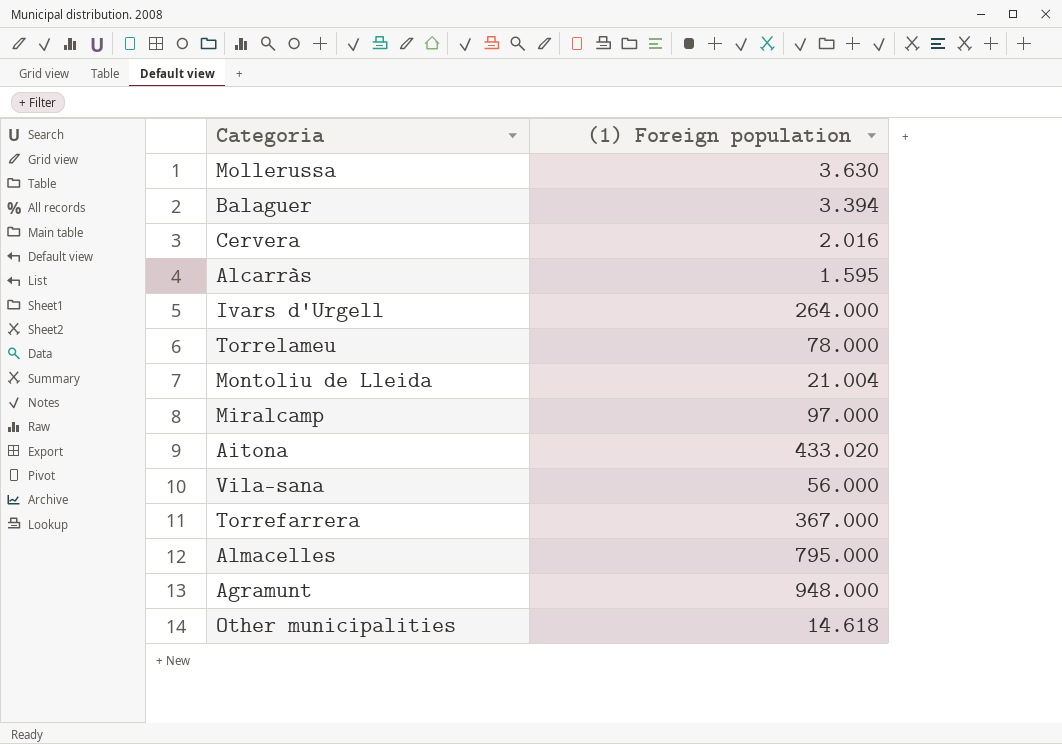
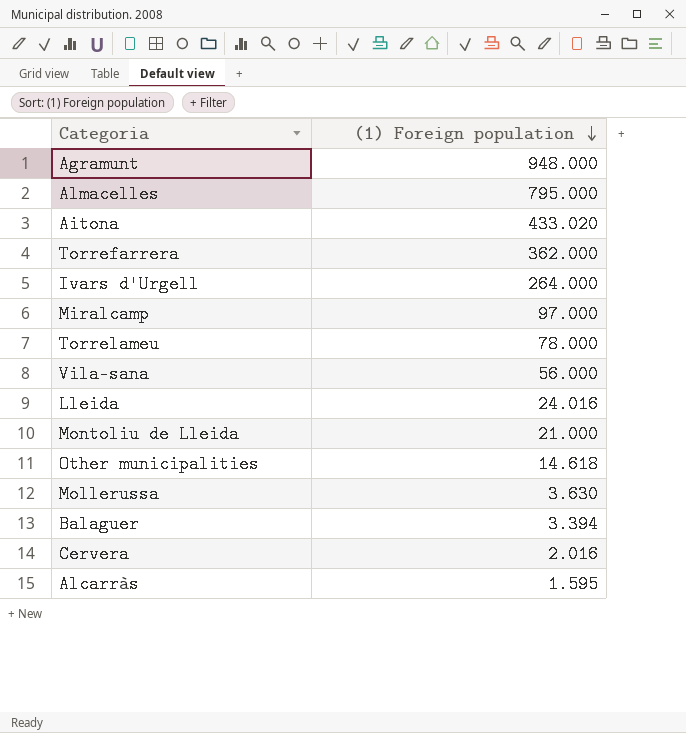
row order: none -> (1) Foreign population descending
Torrefarrera | (1) Foreign population: 367.000 -> 362.000
row Lleida: none -> 24.016
Montoliu de Lleida | (1) Foreign population: 21.004 -> 21.000

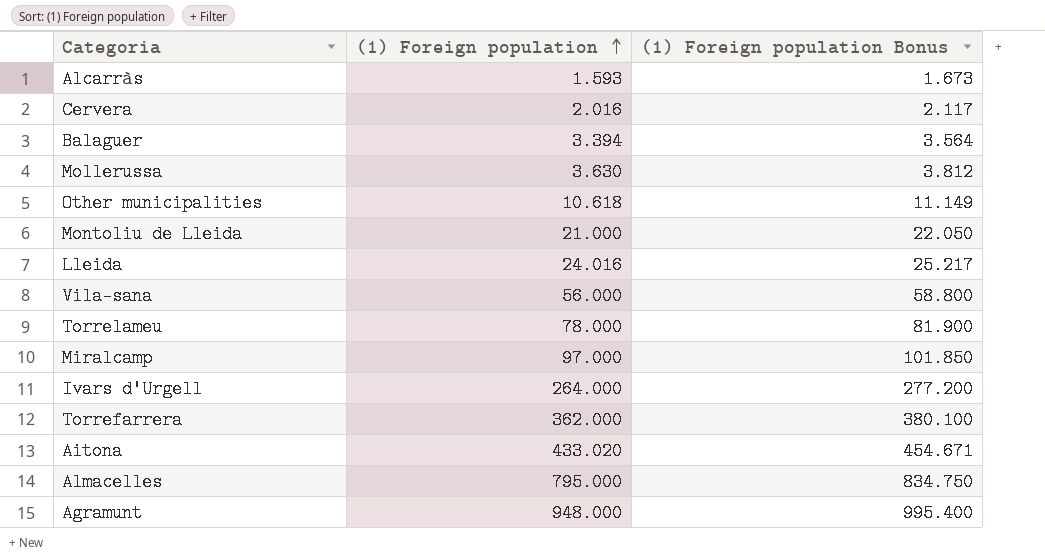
row order: (1) Foreign population descending -> (1) Foreign population ascending
column (1) Foreign population Bonus | formula: none -> [(1) Foreign population] * 1.05
Alcarràs | (1) Foreign population: 1.595 -> 1.593
Other municipalities | (1) Foreign population: 14.618 -> 10.618

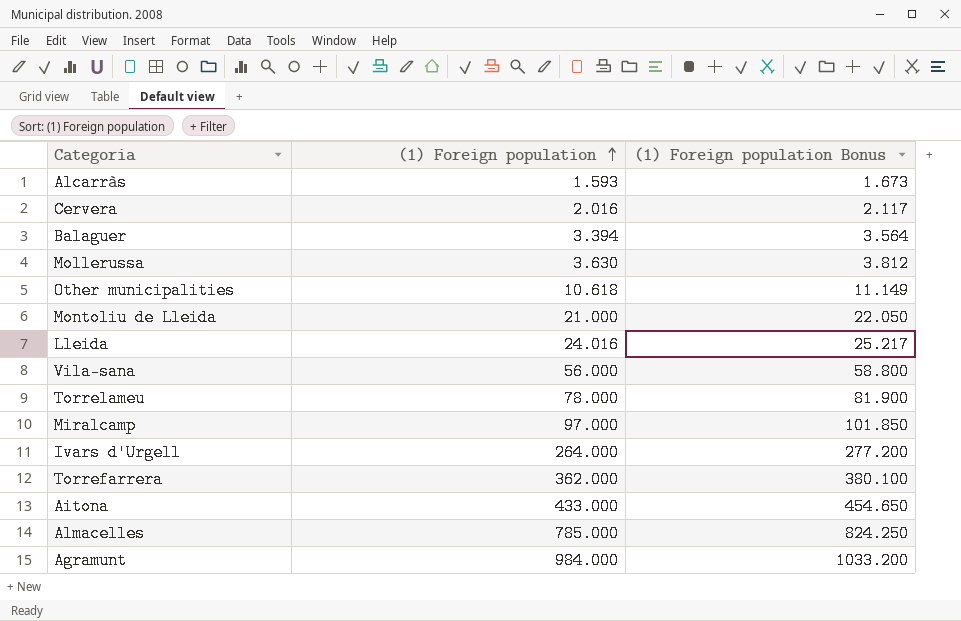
Aitona | (1) Foreign population: 433.020 -> 433.000
Aitona | (1) Foreign population Bonus: 454.671 -> 454.650
Almacelles | (1) Foreign population: 795.000 -> 785.000
Almacelles | (1) Foreign population Bonus: 834.750 -> 824.250
Agramunt | (1) Foreign population: 948.000 -> 984.000
Agramunt | (1) Foreign population Bonus: 995.400 -> 1033.200

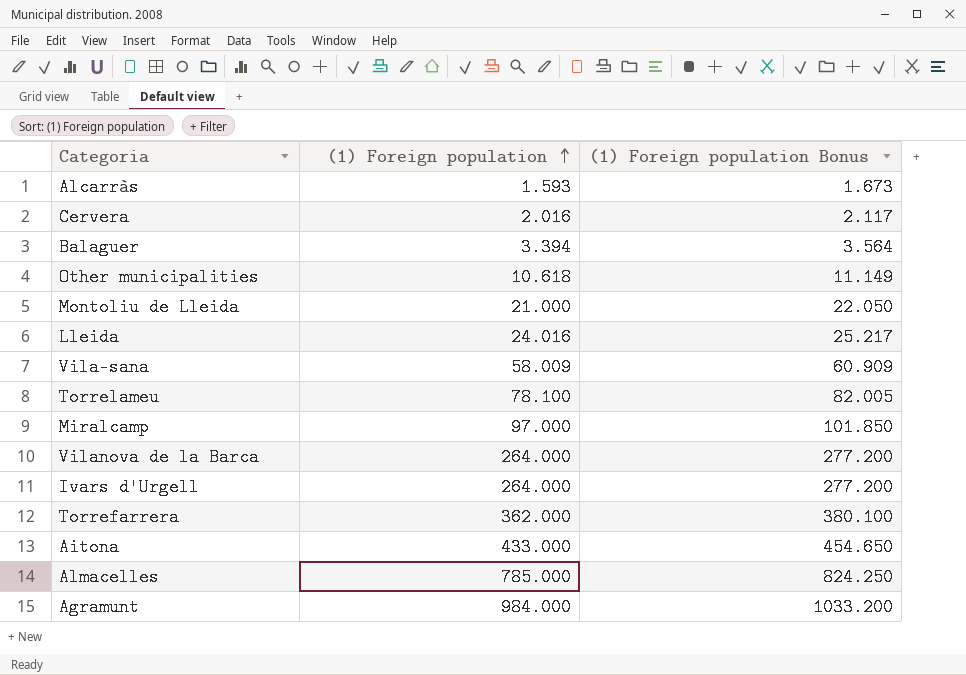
row Mollerussa: 3.630 | 3.812 -> none
Vila-sana | (1) Foreign population: 56.000 -> 58.009
Vila-sana | (1) Foreign population Bonus: 58.800 -> 60.909
Torrelameu | (1) Foreign population: 78.000 -> 78.100
Torrelameu | (1) Foreign population Bonus: 81.900 -> 82.005
row Vilanova de la Barca: none -> 264.000 | 277.200

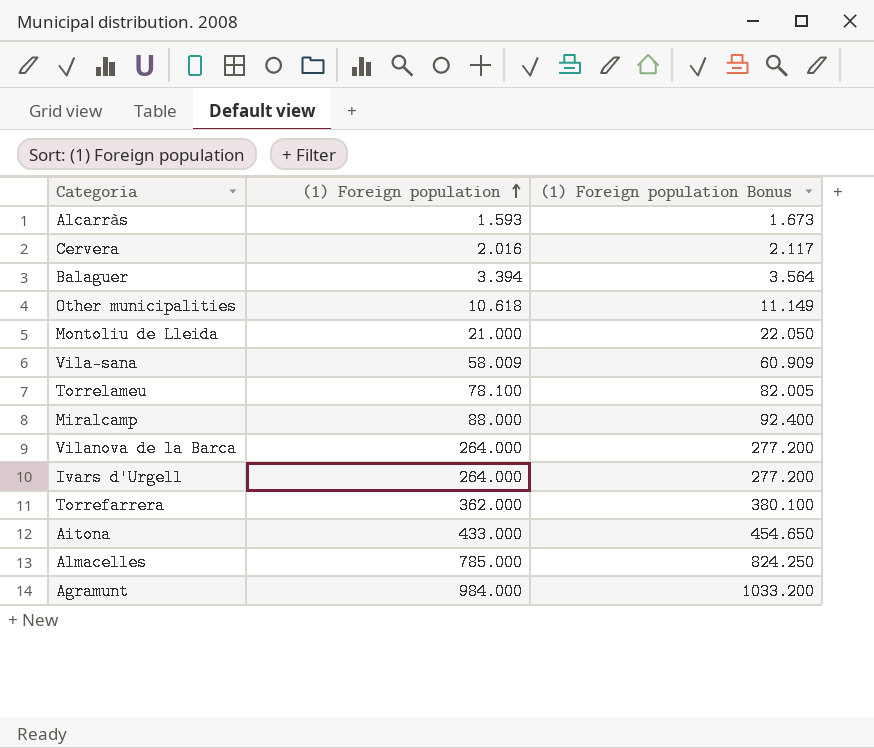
row Lleida: 24.016 | 25.217 -> none
Miralcamp | (1) Foreign population: 97.000 -> 88.000
Miralcamp | (1) Foreign population Bonus: 101.850 -> 92.400

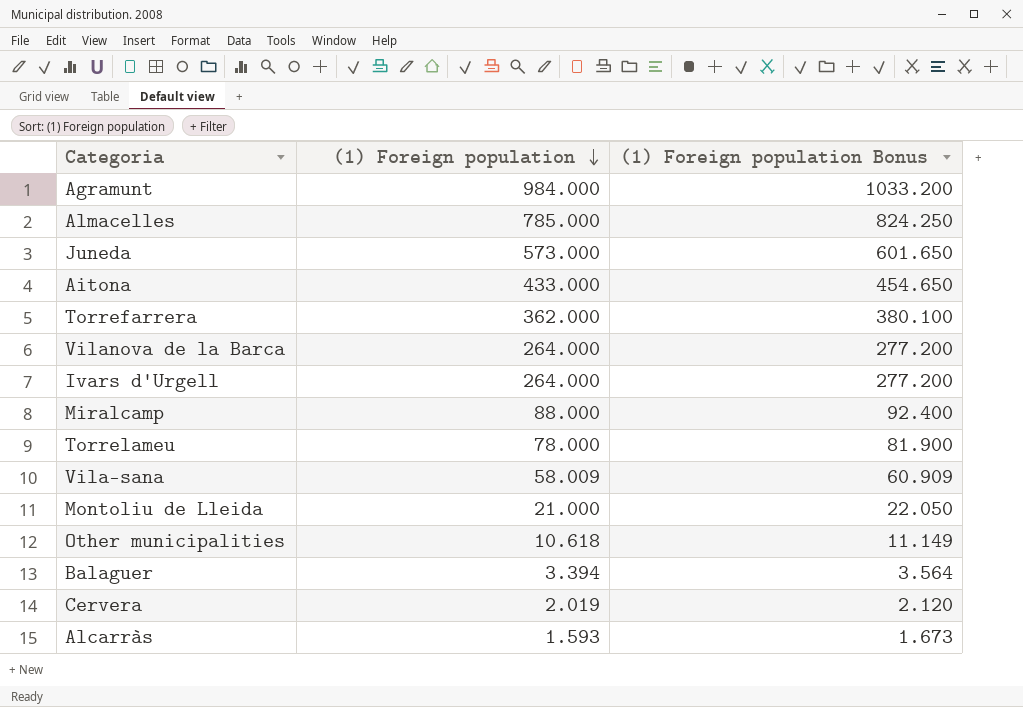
row order: (1) Foreign population ascending -> (1) Foreign population descending
row Juneda: none -> 573.000 | 601.650
Torrelameu | (1) Foreign population: 78.100 -> 78.000
Torrelameu | (1) Foreign population Bonus: 82.005 -> 81.900
Cervera | (1) Foreign population: 2.016 -> 2.019
Cervera | (1) Foreign population Bonus: 2.117 -> 2.120

